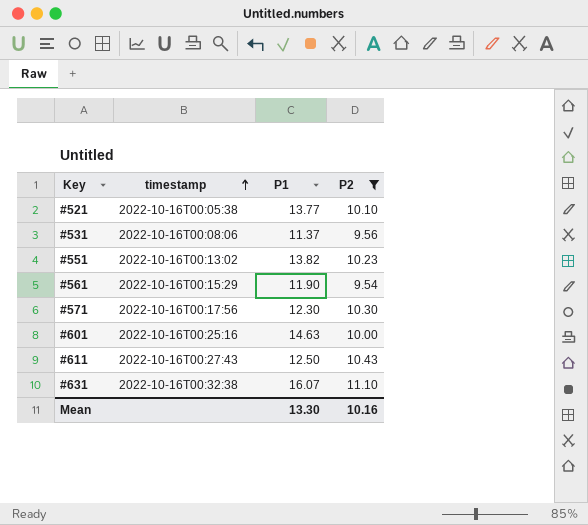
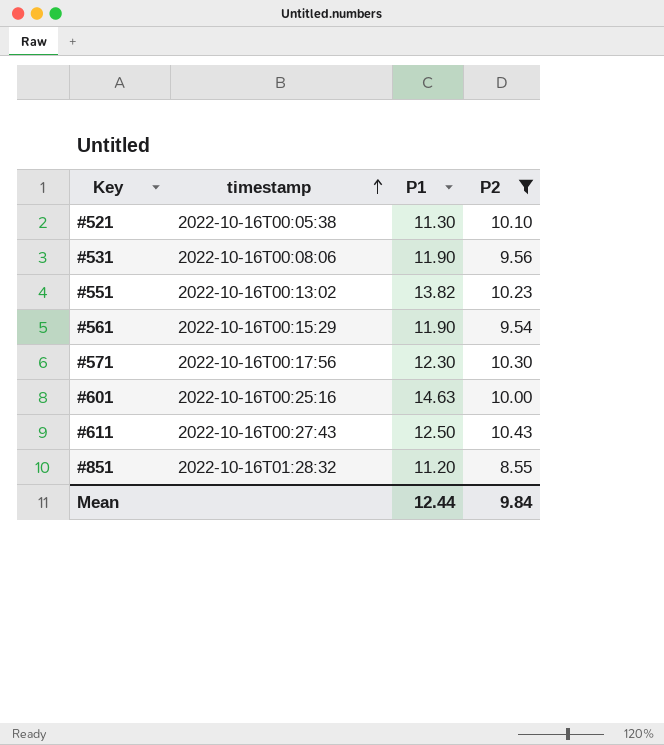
row #631: 2022-10-16T00:32:38 | 16.07 | 11.10 -> none
#521 | P1: 13.77 -> 11.30
#531 | P1: 11.37 -> 11.90
row #851: none -> 2022-10-16T01:28:32 | 11.20 | 8.55
Mean | P1: 13.30 -> 12.44
Mean | P2: 10.16 -> 9.84

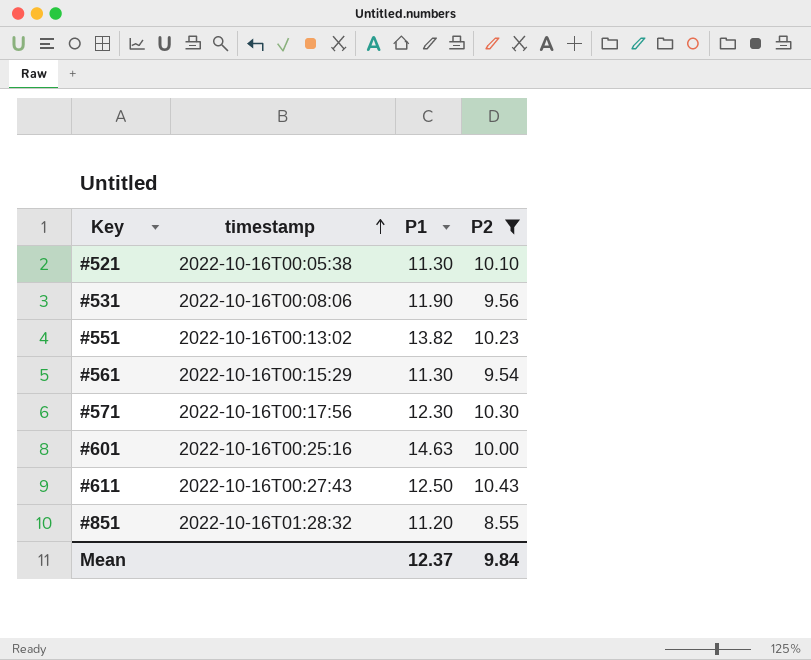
#561 | P1: 11.90 -> 11.30
Mean | P1: 12.44 -> 12.37

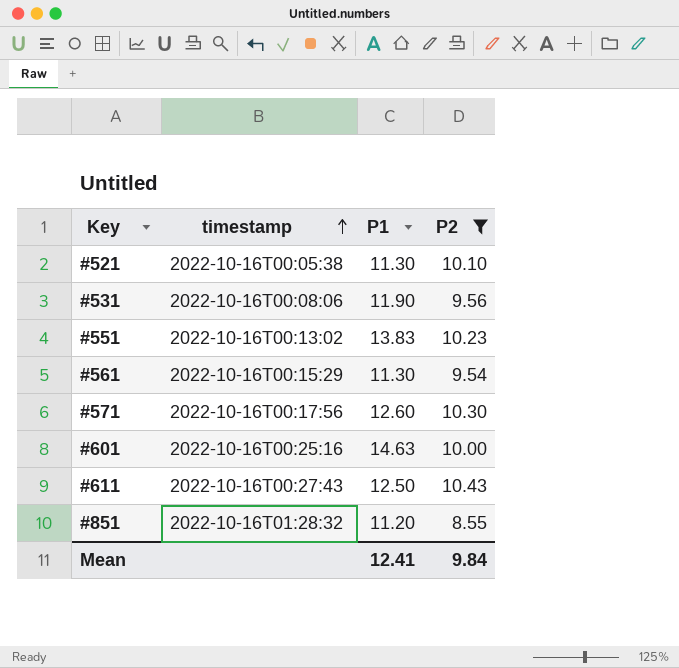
#551 | P1: 13.82 -> 13.83
#571 | P1: 12.30 -> 12.60
Mean | P1: 12.37 -> 12.41

